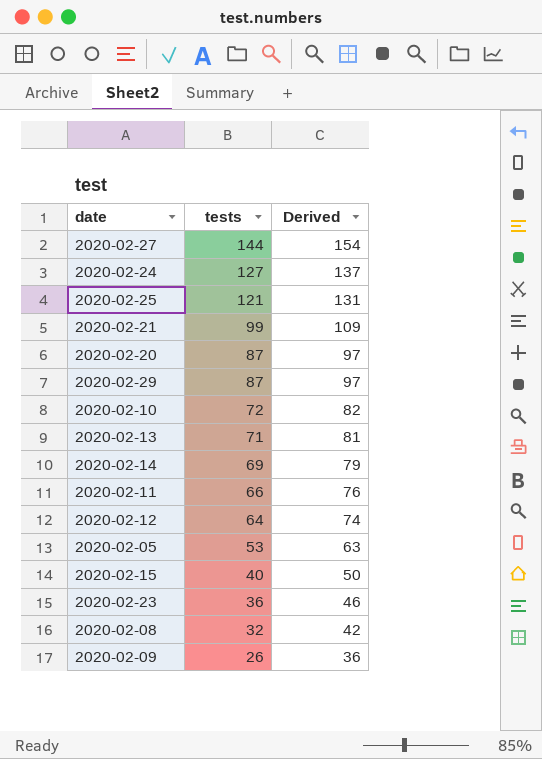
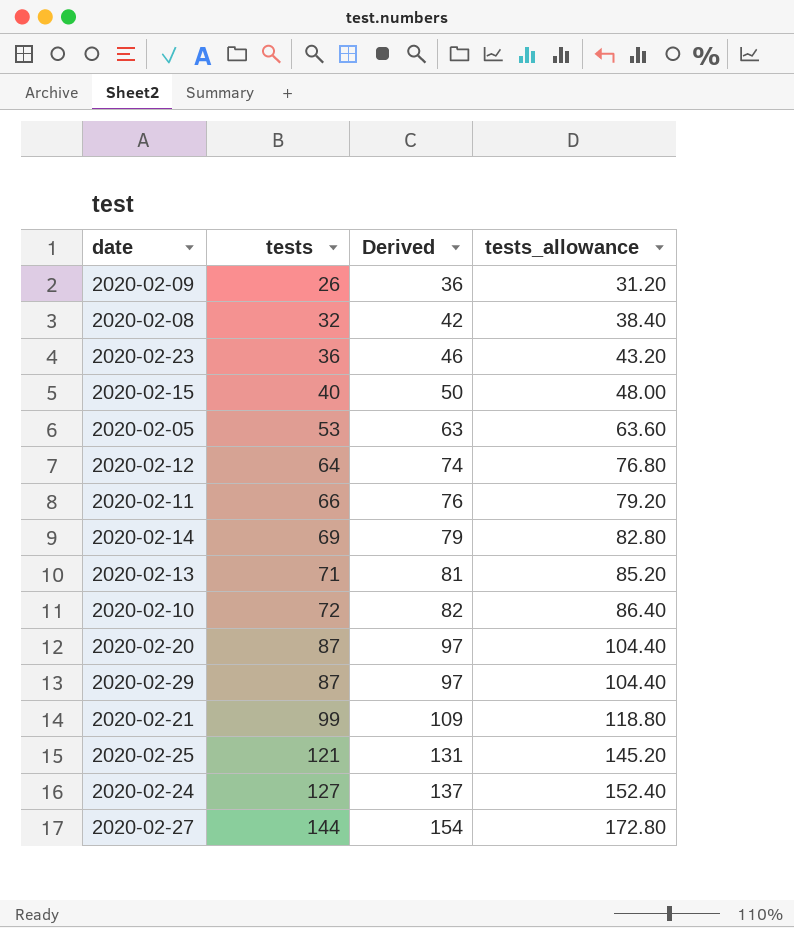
row order: tests descending -> tests ascending
column tests_allowance | formula: none -> [tests] * 1.2

